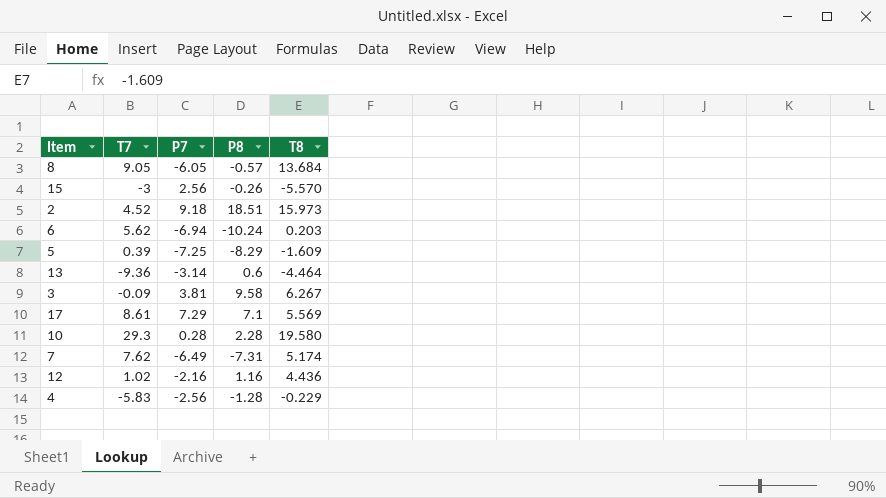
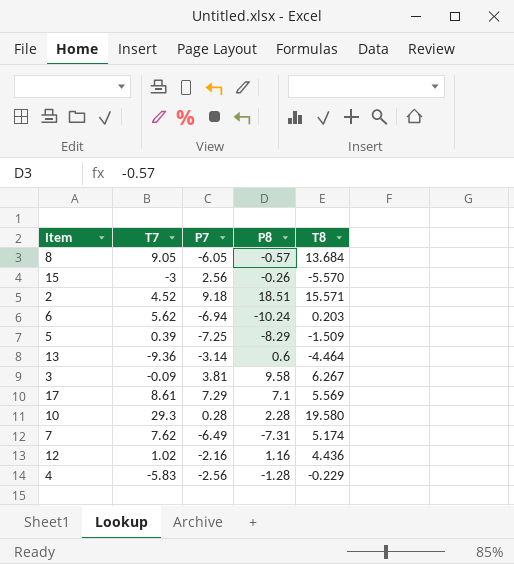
2 | T8: 15.973 -> 15.571
5 | T8: -1.609 -> -1.509

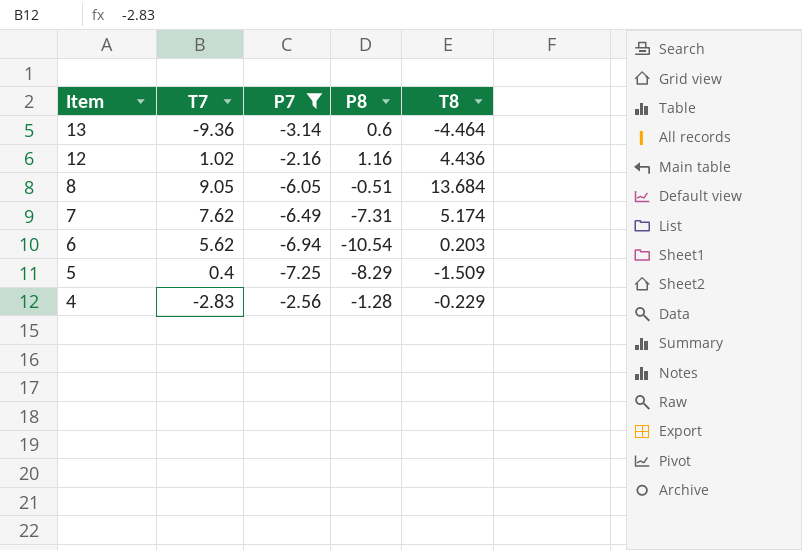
filter: none -> P7 <= -2.16
row order: none -> Item descending
8 | P8: -0.57 -> -0.51
6 | P8: -10.24 -> -10.54
5 | T7: 0.39 -> 0.4
4 | T7: -5.83 -> -2.83

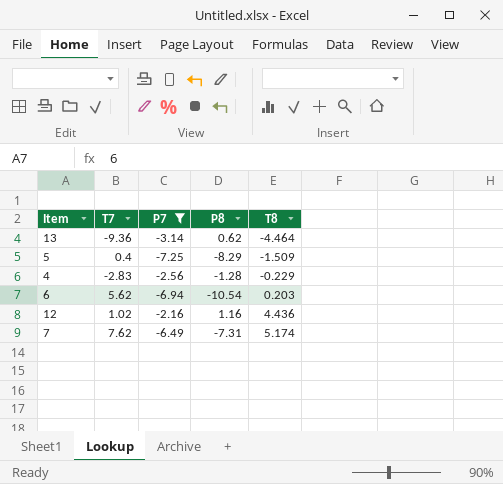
row order: Item descending -> T8 ascending
row 8: 9.05 | -6.05 | -0.51 | 13.684 -> none
13 | P8: 0.6 -> 0.62

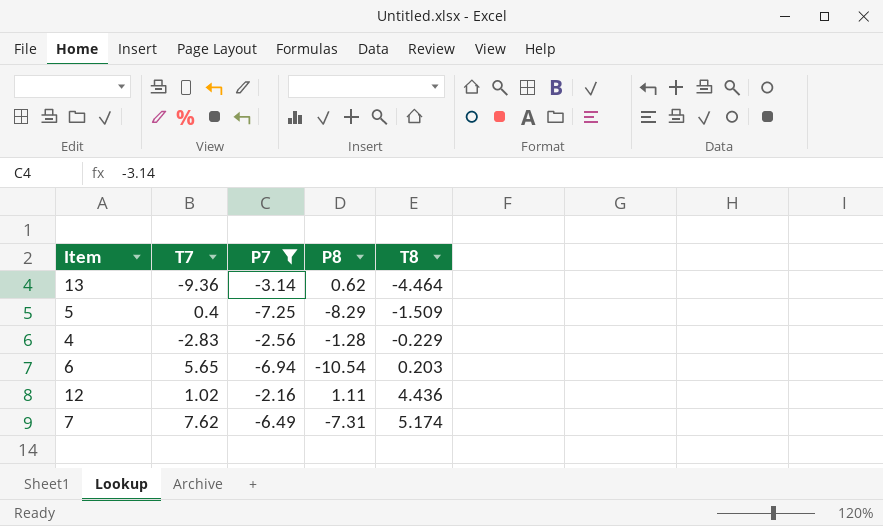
6 | T7: 5.62 -> 5.65
12 | P8: 1.16 -> 1.11

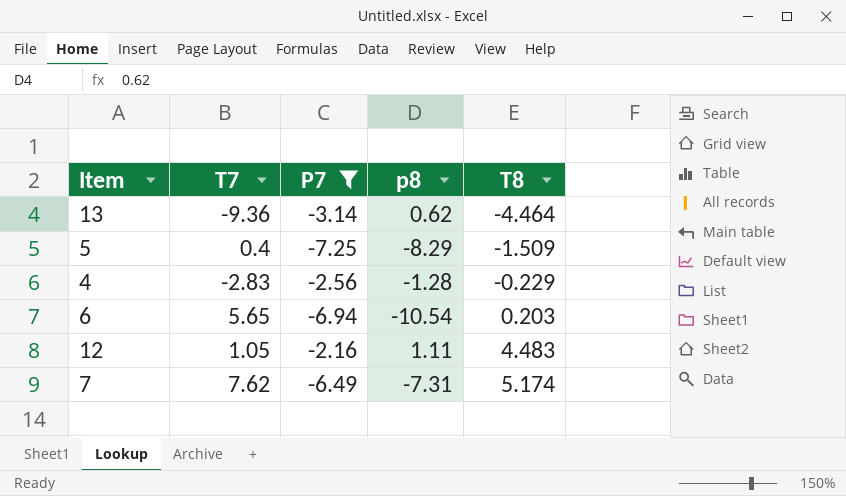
column name: P8 -> p8
12 | T7: 1.02 -> 1.05
12 | T8: 4.436 -> 4.483

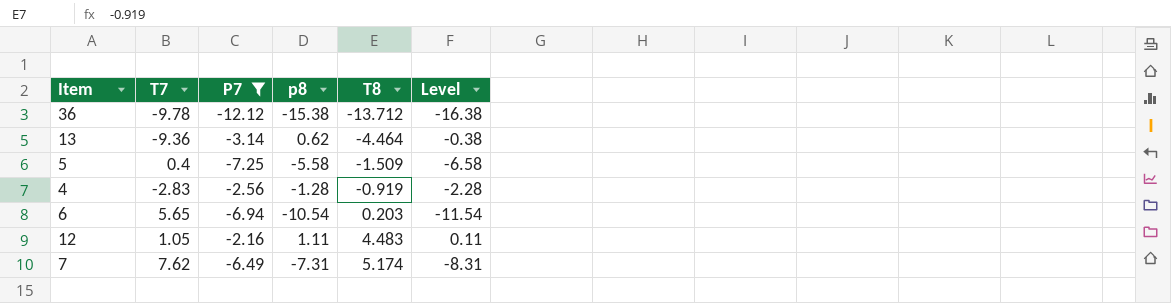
column Level | formula: none -> [p8] - 1
row 36: none -> -9.78 | -12.12 | -15.38 | -13.712 | -16.38
5 | p8: -8.29 -> -5.58
4 | T8: -0.229 -> -0.919

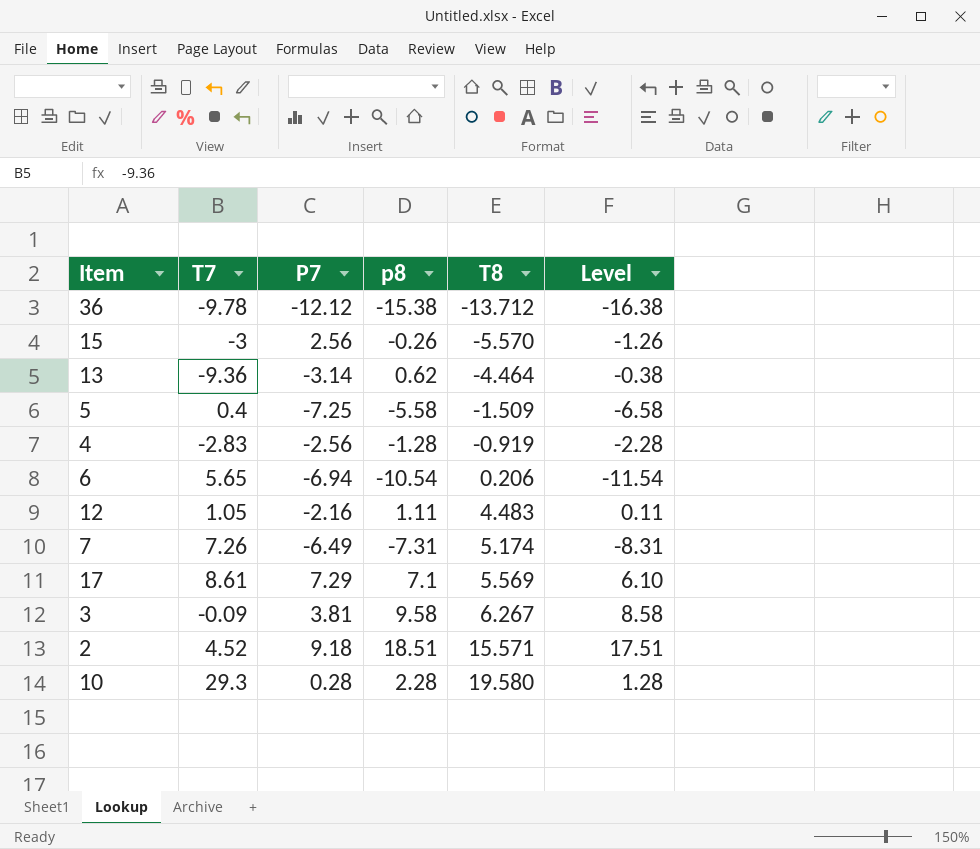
filter: P7 <= -2.16 -> none
6 | T8: 0.203 -> 0.206
7 | T7: 7.62 -> 7.26

